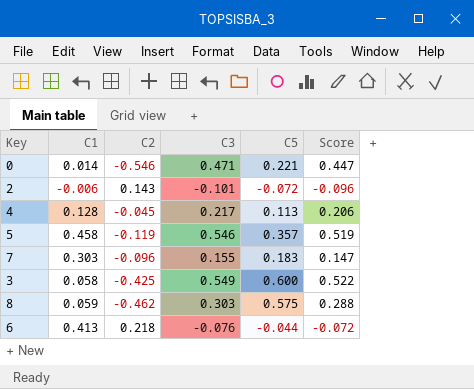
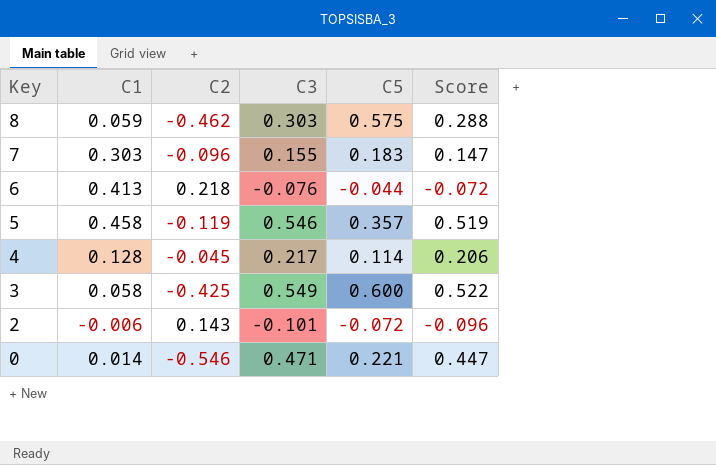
row order: none -> Key descending
4 | C5: 0.113 -> 0.114

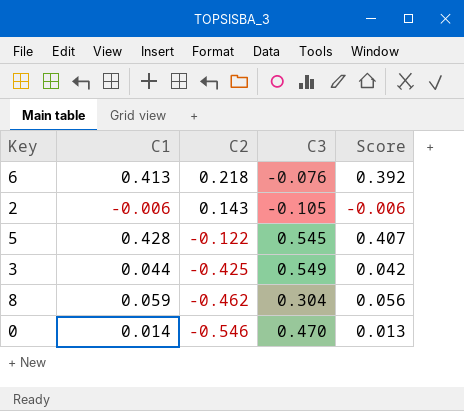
row order: Key descending -> C2 descending
column C5 | position: 5 -> none
column Score | formula: [C3] * 0.95 -> [C1] * 0.95
row 7: 0.303 | -0.096 | 0.155 | 0.183 | 0.147 -> none
row 4: 0.128 | -0.045 | 0.217 | 0.114 | 0.206 -> none
2 | C3: -0.101 -> -0.105
5 | C1: 0.458 -> 0.428
5 | C2: -0.119 -> -0.122
5 | C3: 0.546 -> 0.545
3 | C1: 0.058 -> 0.044
8 | C3: 0.303 -> 0.304
0 | C3: 0.471 -> 0.470

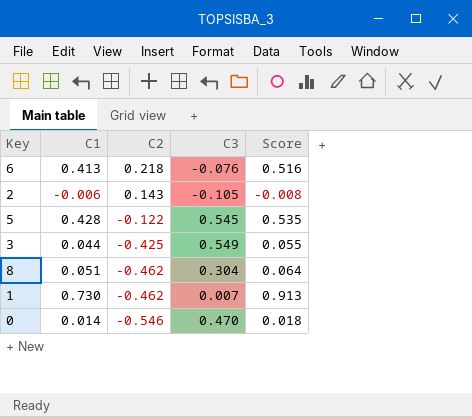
column Score | formula: [C1] * 0.95 -> [C1] * 1.25
8 | C1: 0.059 -> 0.051
row 1: none -> 0.730 | -0.462 | 0.007 | 0.913

